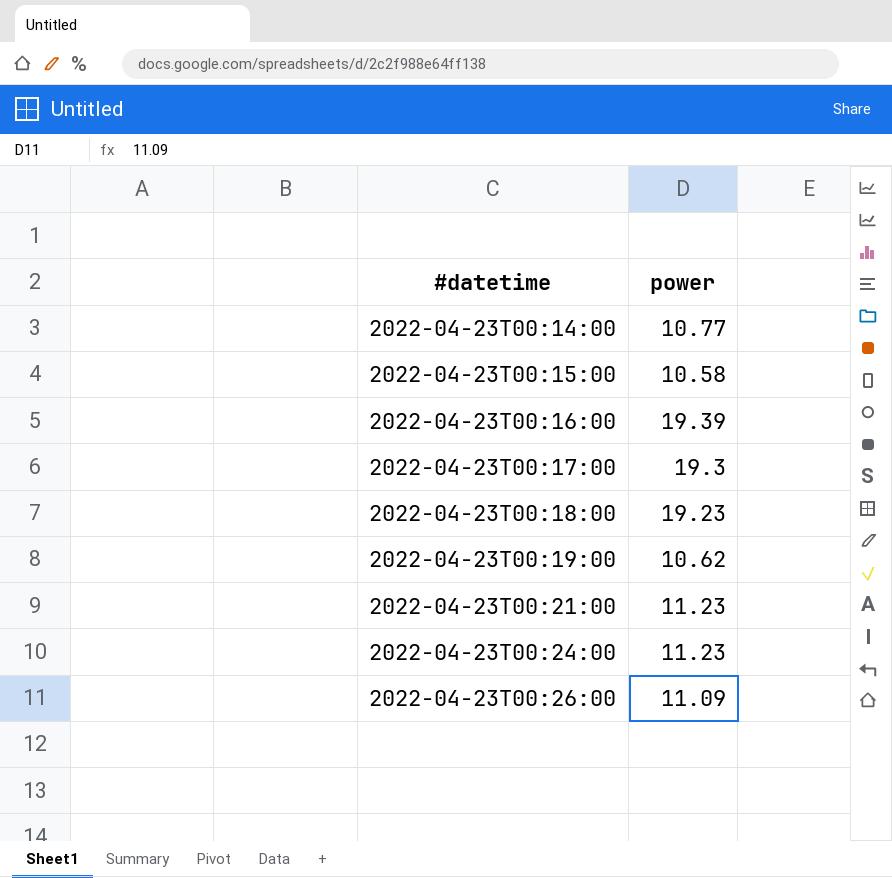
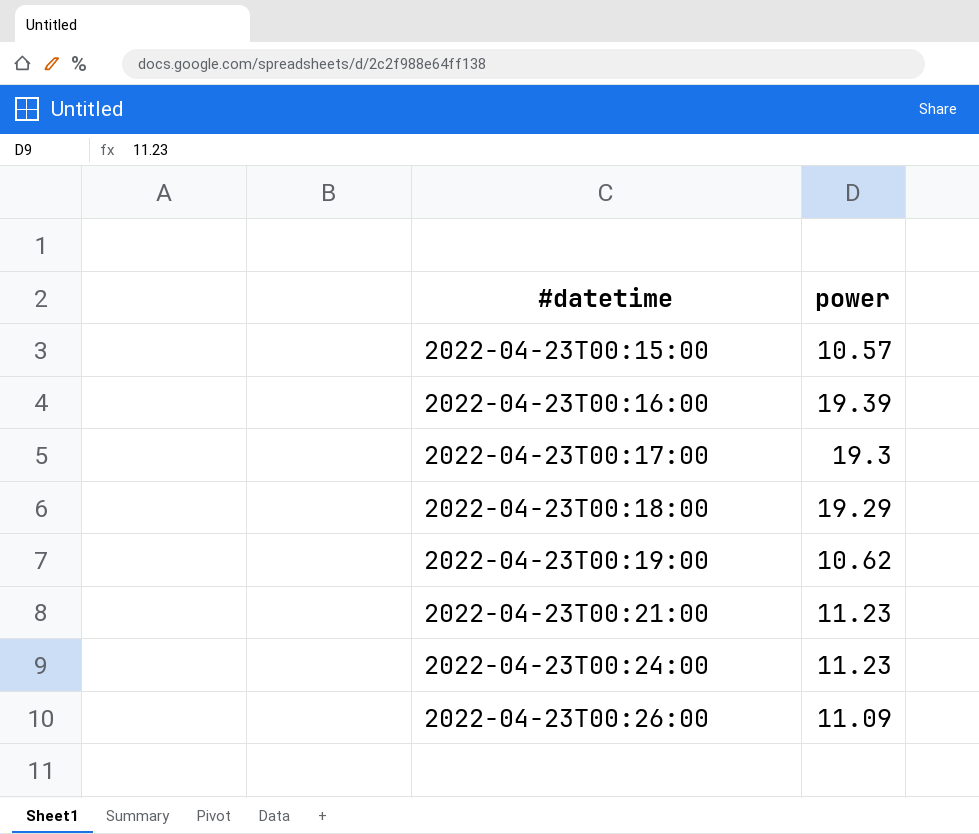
row 2022-04-23T00:14:00: 10.77 -> none
2022-04-23T00:15:00 | power: 10.58 -> 10.57
2022-04-23T00:18:00 | power: 19.23 -> 19.29

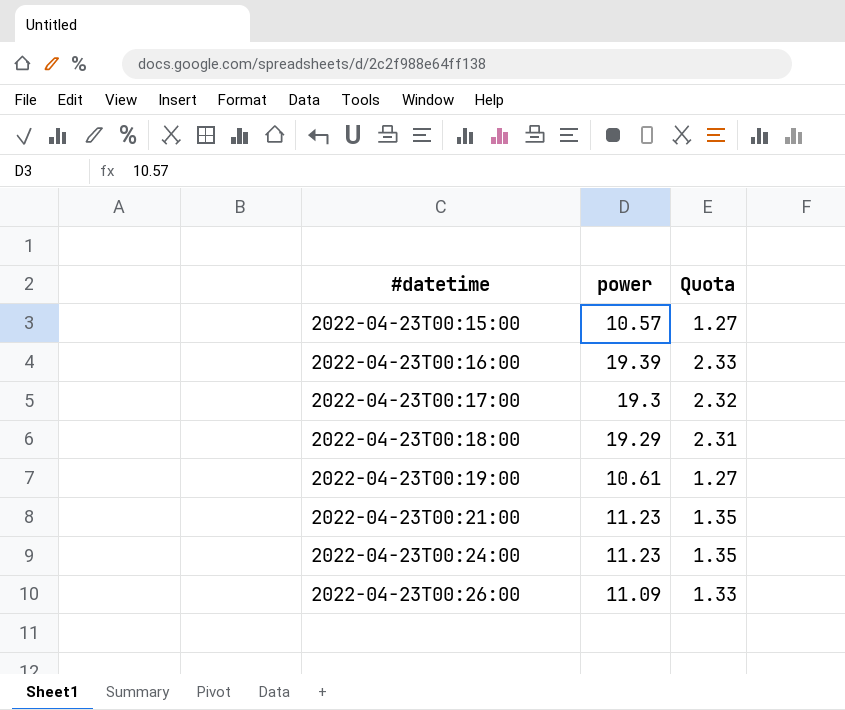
column Quota | formula: none -> [power] * 0.12
2022-04-23T00:19:00 | power: 10.62 -> 10.61

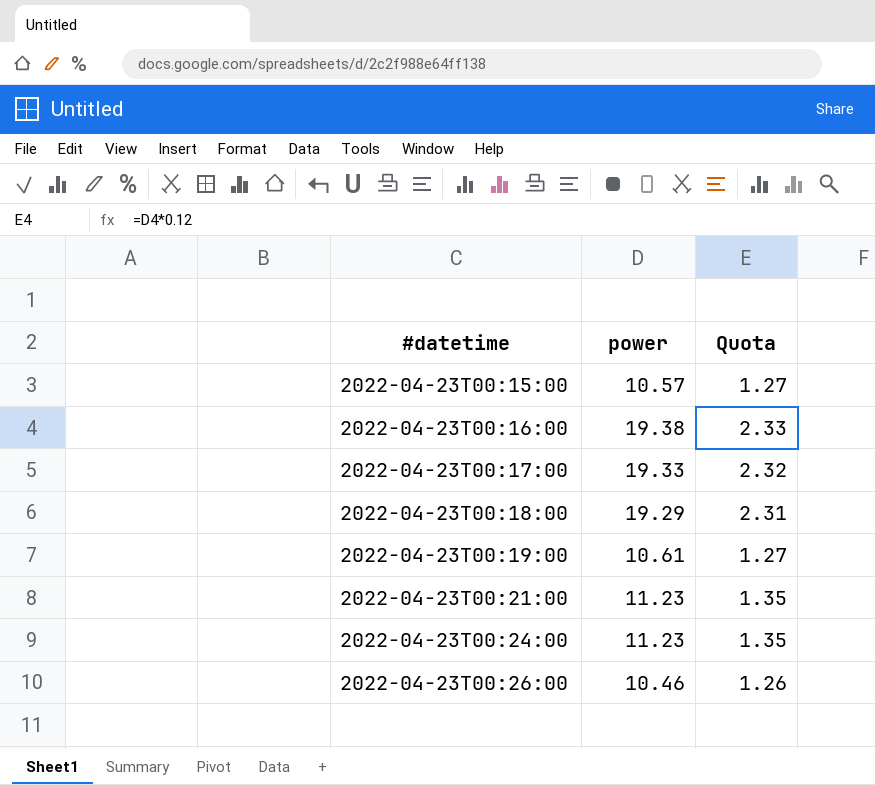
2022-04-23T00:16:00 | power: 19.39 -> 19.38
2022-04-23T00:17:00 | power: 19.3 -> 19.33
2022-04-23T00:26:00 | power: 11.09 -> 10.46
2022-04-23T00:26:00 | Quota: 1.33 -> 1.26

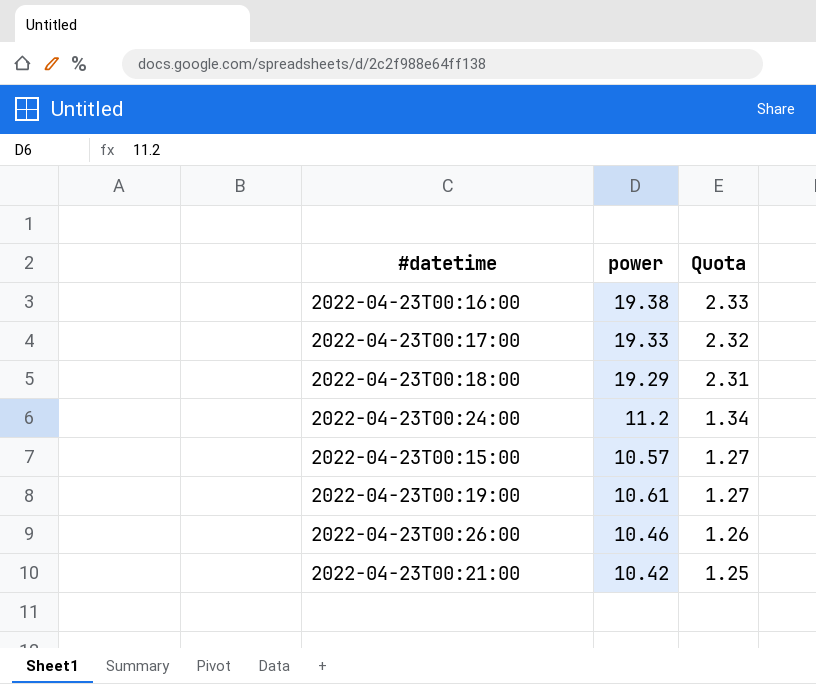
row order: #datetime ascending -> Quota descending
2022-04-23T00:24:00 | power: 11.23 -> 11.2
2022-04-23T00:24:00 | Quota: 1.35 -> 1.34
2022-04-23T00:21:00 | power: 11.23 -> 10.42
2022-04-23T00:21:00 | Quota: 1.35 -> 1.25

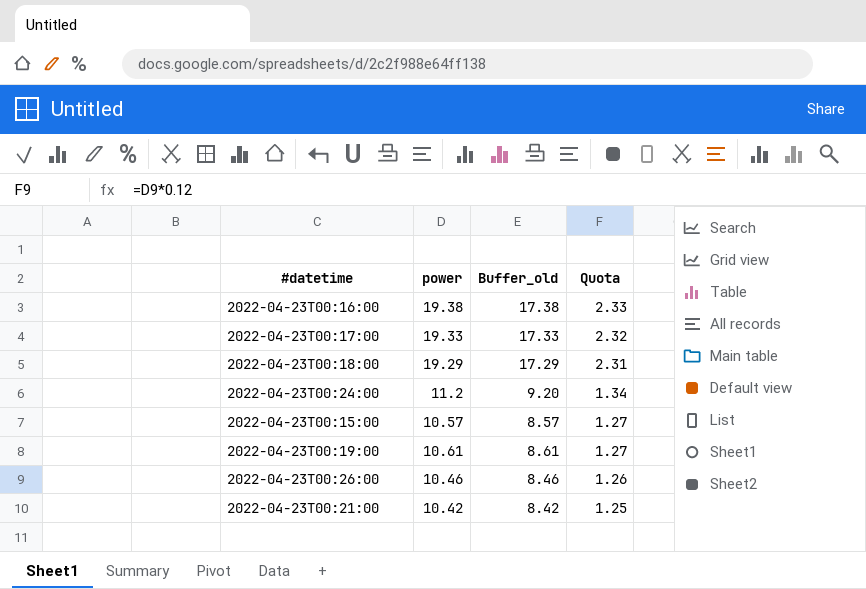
column Buffer_old | formula: none -> [power] - 2

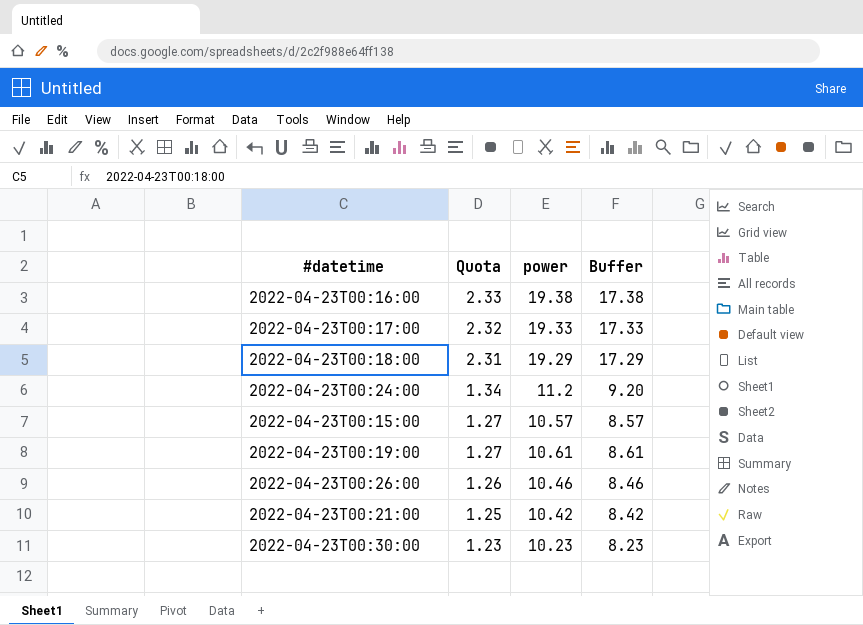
column Quota | position: 4 -> 2
column name: Buffer_old -> Buffer
row 2022-04-23T00:30:00: none -> 1.23 | 10.23 | 8.23

